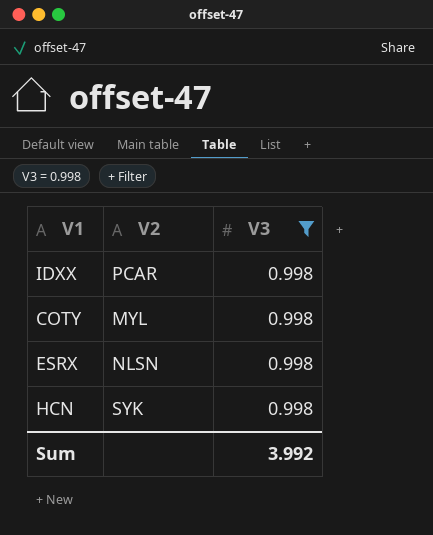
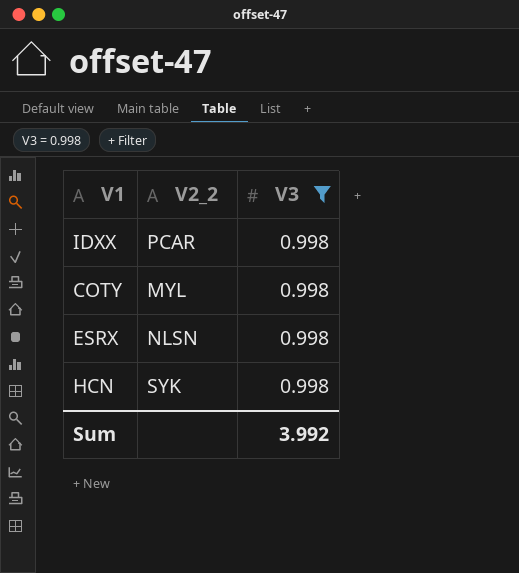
column name: V2 -> V2_2

